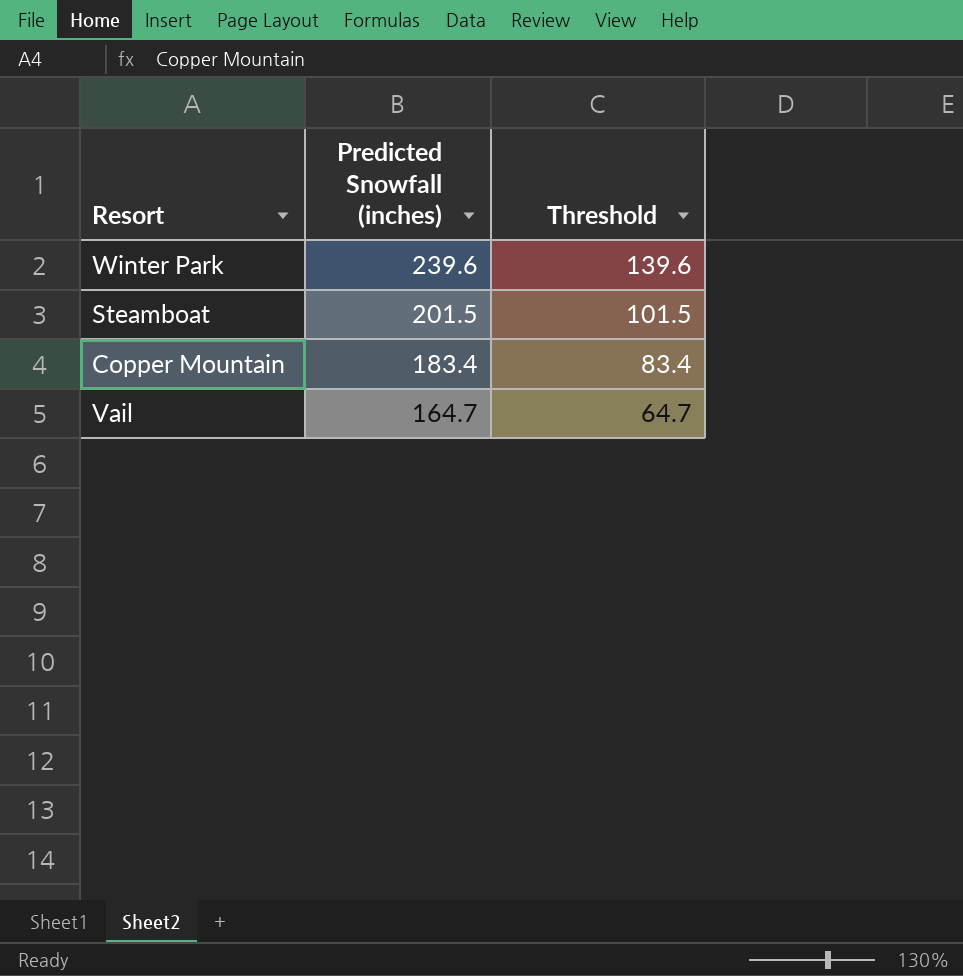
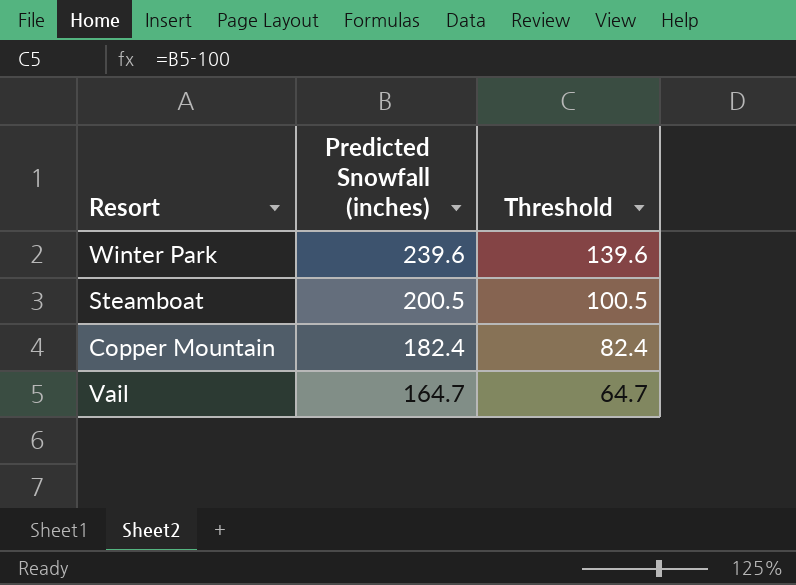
Steamboat | Predicted Snowfall (inches): 201.5 -> 200.5
Steamboat | Threshold: 101.5 -> 100.5
Copper Mountain | Predicted Snowfall (inches): 183.4 -> 182.4
Copper Mountain | Threshold: 83.4 -> 82.4

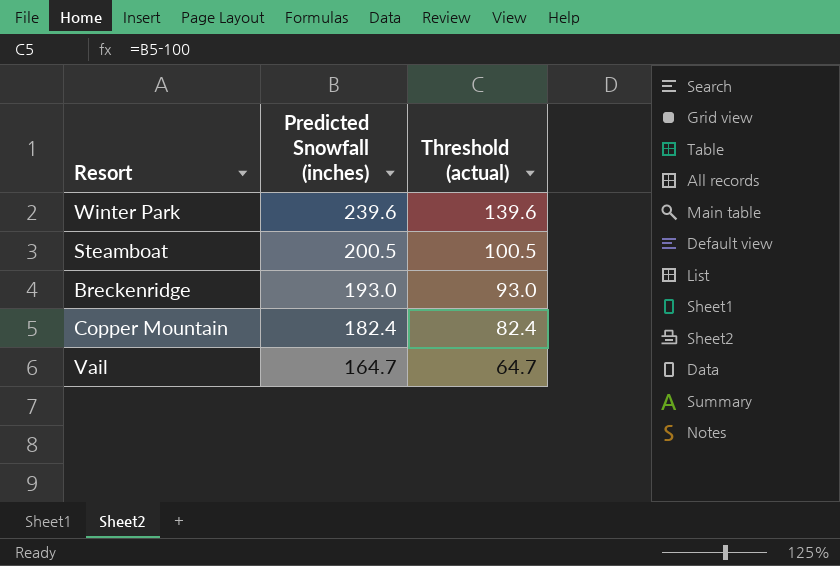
column name: Threshold -> Threshold (actual)
row Breckenridge: none -> 193.0 | 93.0

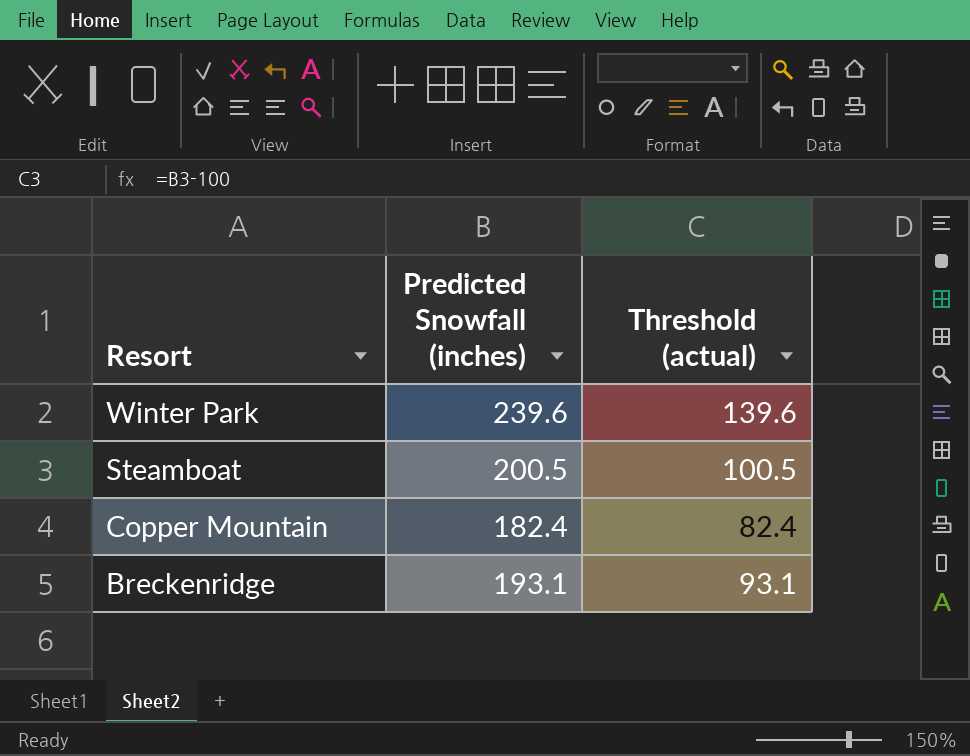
row order: Predicted Snowfall (inches) descending -> Resort descending
row Vail: 164.7 | 64.7 -> none
Breckenridge | Predicted Snowfall (inches): 193.0 -> 193.1
Breckenridge | Threshold (actual): 93.0 -> 93.1

